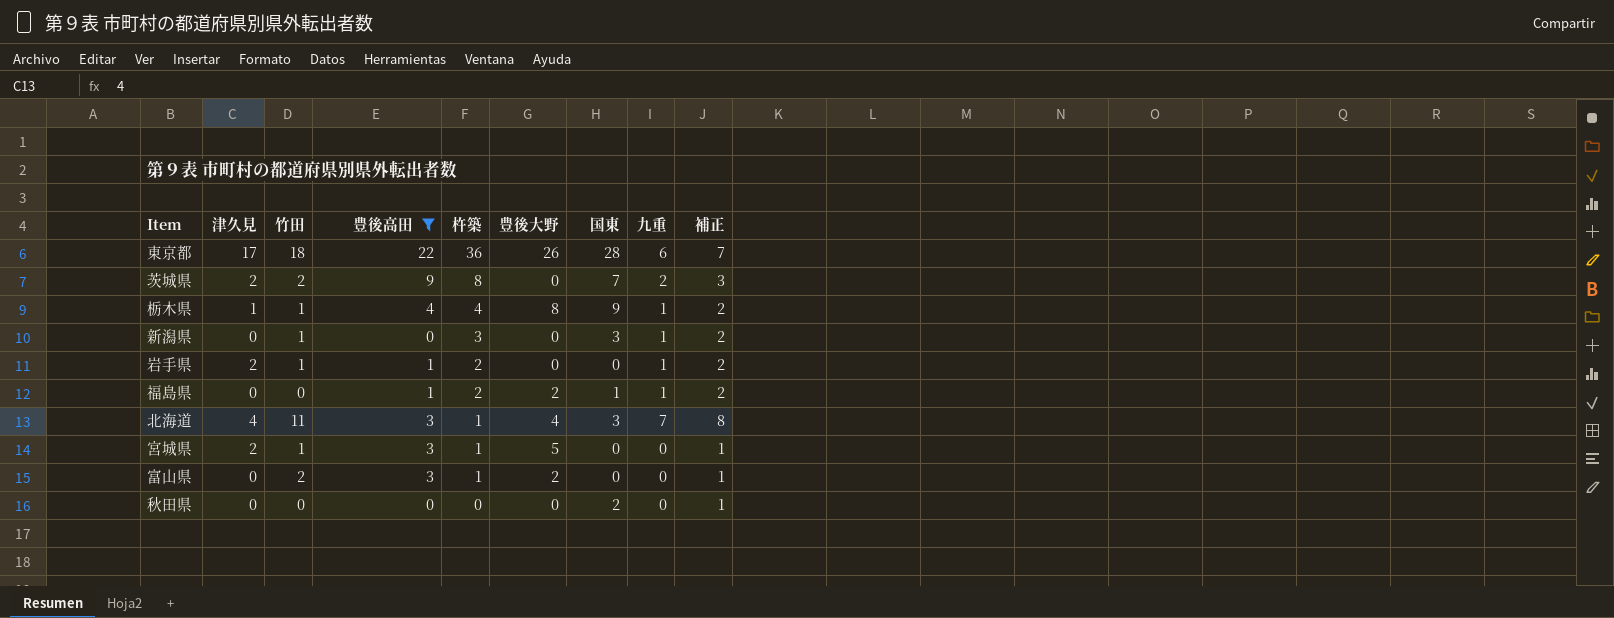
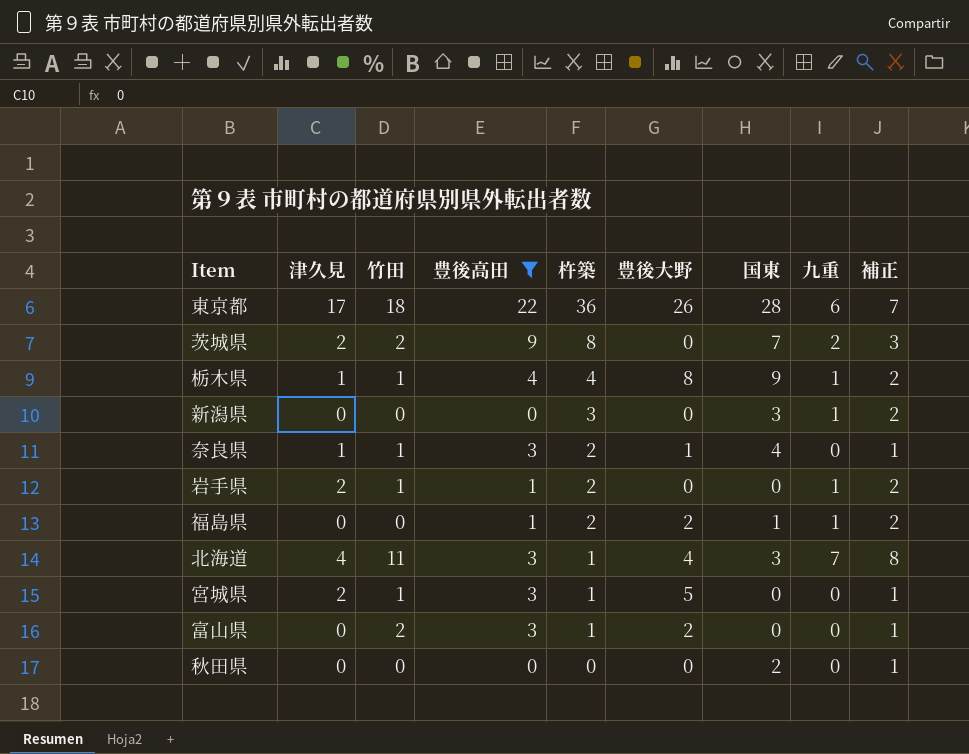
新潟県 | 竹田: 1 -> 0
row 奈良県: none -> 1 | 1 | 3 | 2 | 1 | 4 | 0 | 1

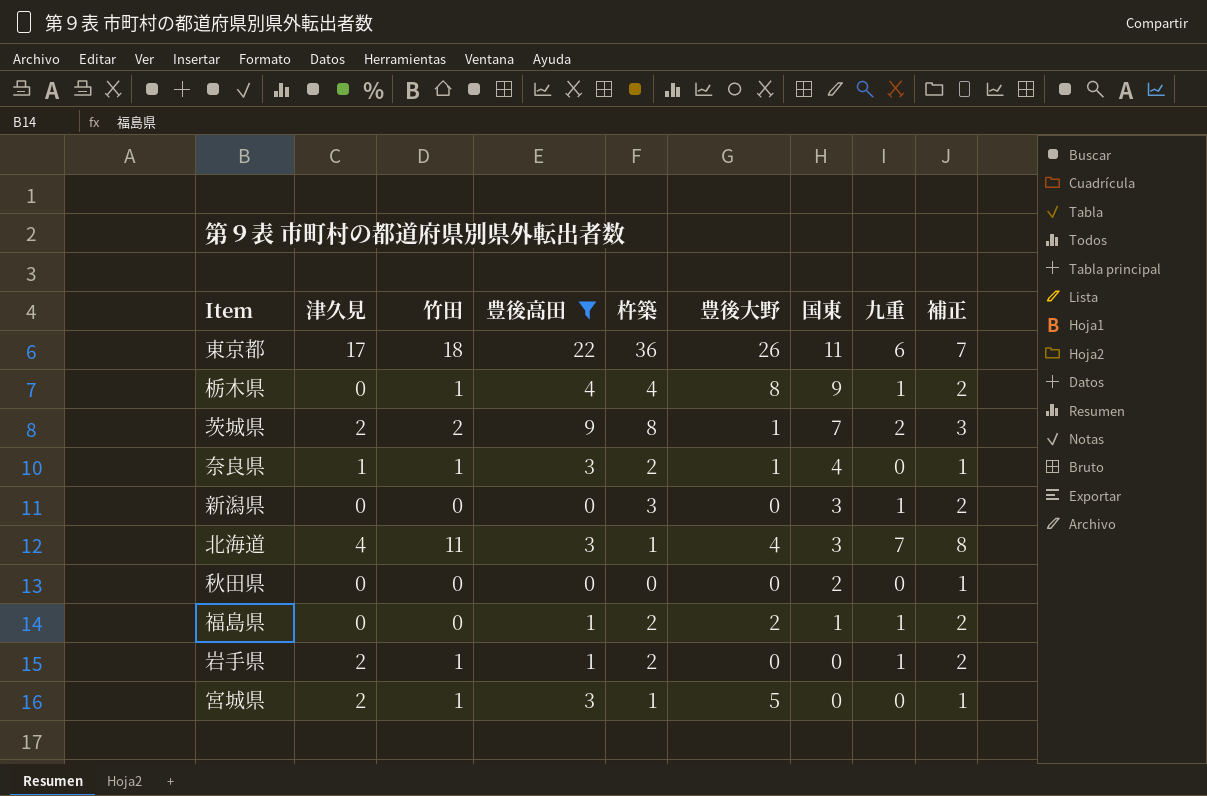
row order: 杵築 descending -> 国東 descending
row 富山県: 0 | 2 | 3 | 1 | 2 | 0 | 0 | 1 -> none
東京都 | 国東: 28 -> 11
栃木県 | 津久見: 1 -> 0
茨城県 | 豊後大野: 0 -> 1

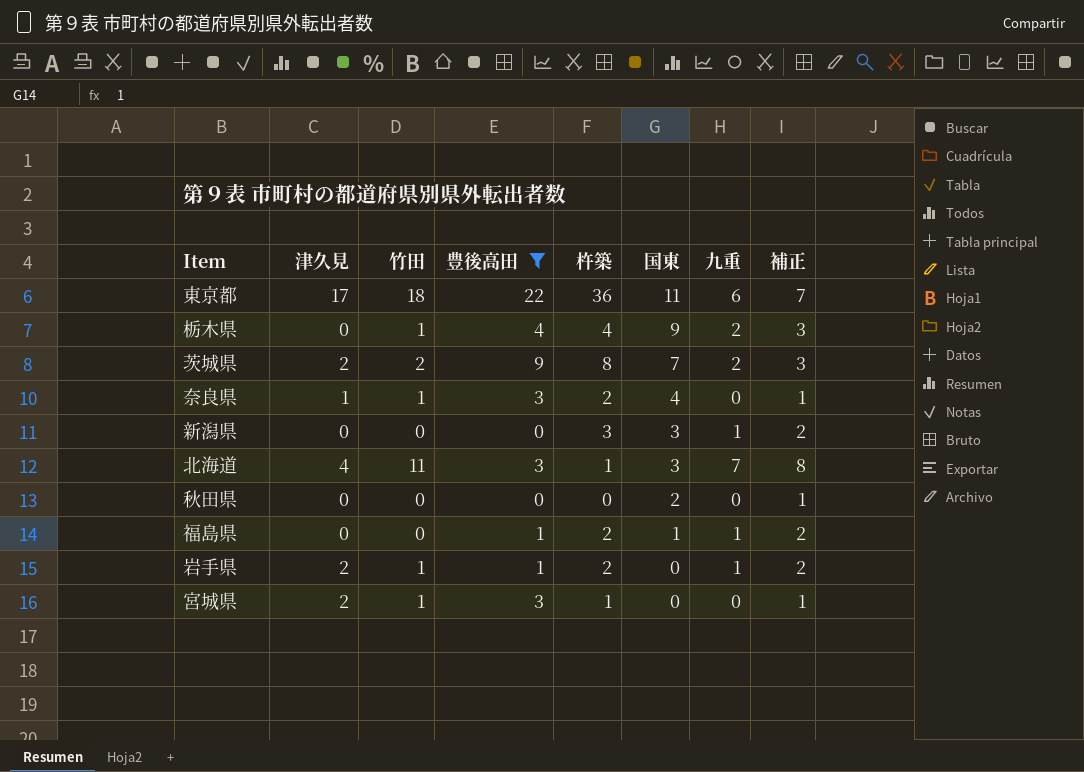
column 豊後大野 | position: 6 -> none
栃木県 | 九重: 1 -> 2
栃木県 | 補正: 2 -> 3

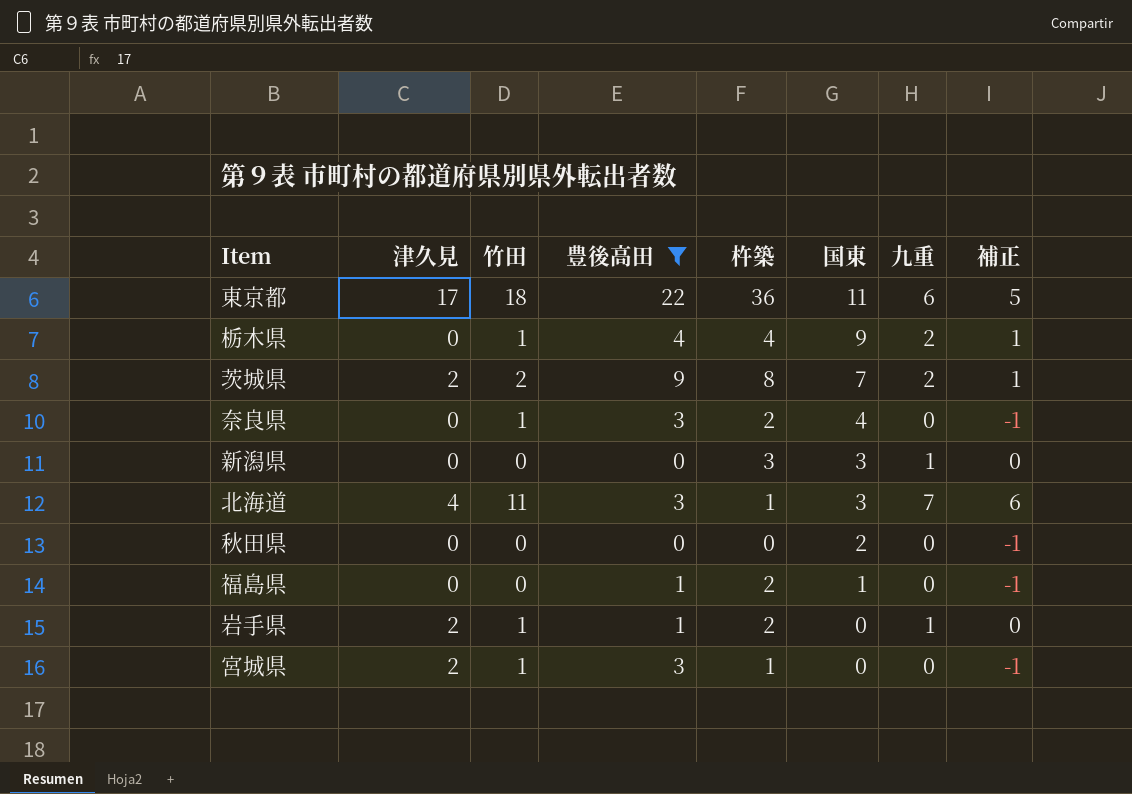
column 補正 | formula: [九重] + 1 -> [九重] - 1
奈良県 | 津久見: 1 -> 0
福島県 | 九重: 1 -> 0

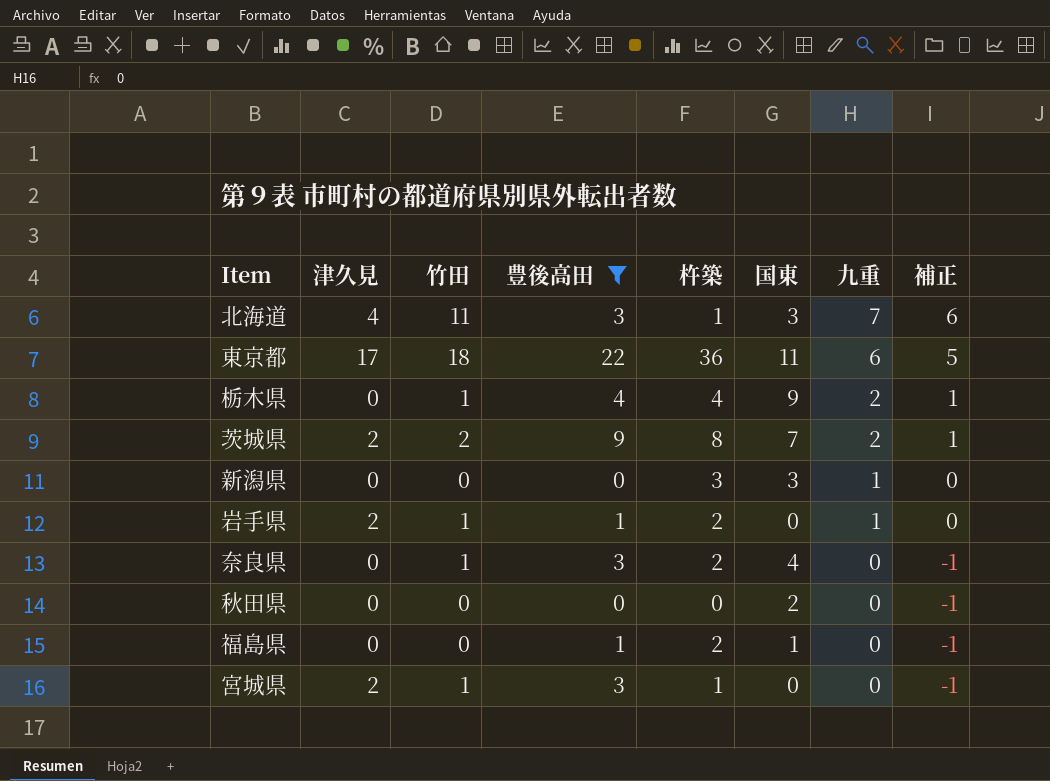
row order: 国東 descending -> 九重 descending

